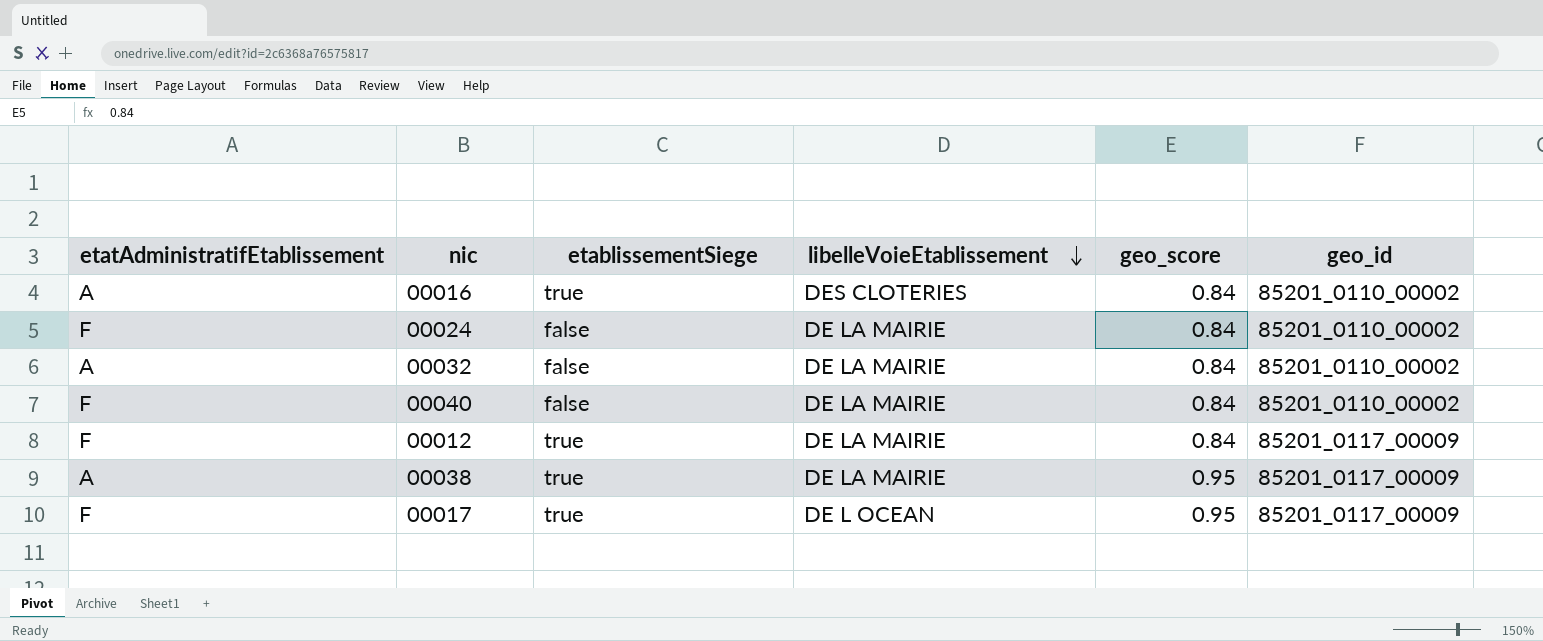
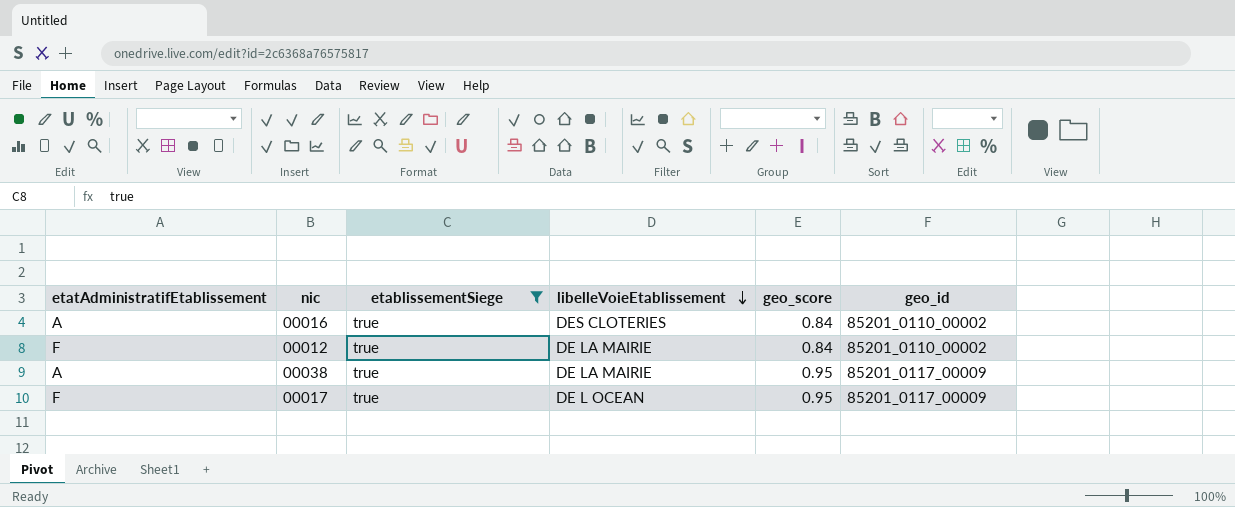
filter: none -> etablissementSiege = true
00012 | geo_id: 85201_0117_00009 -> 85201_0110_00002

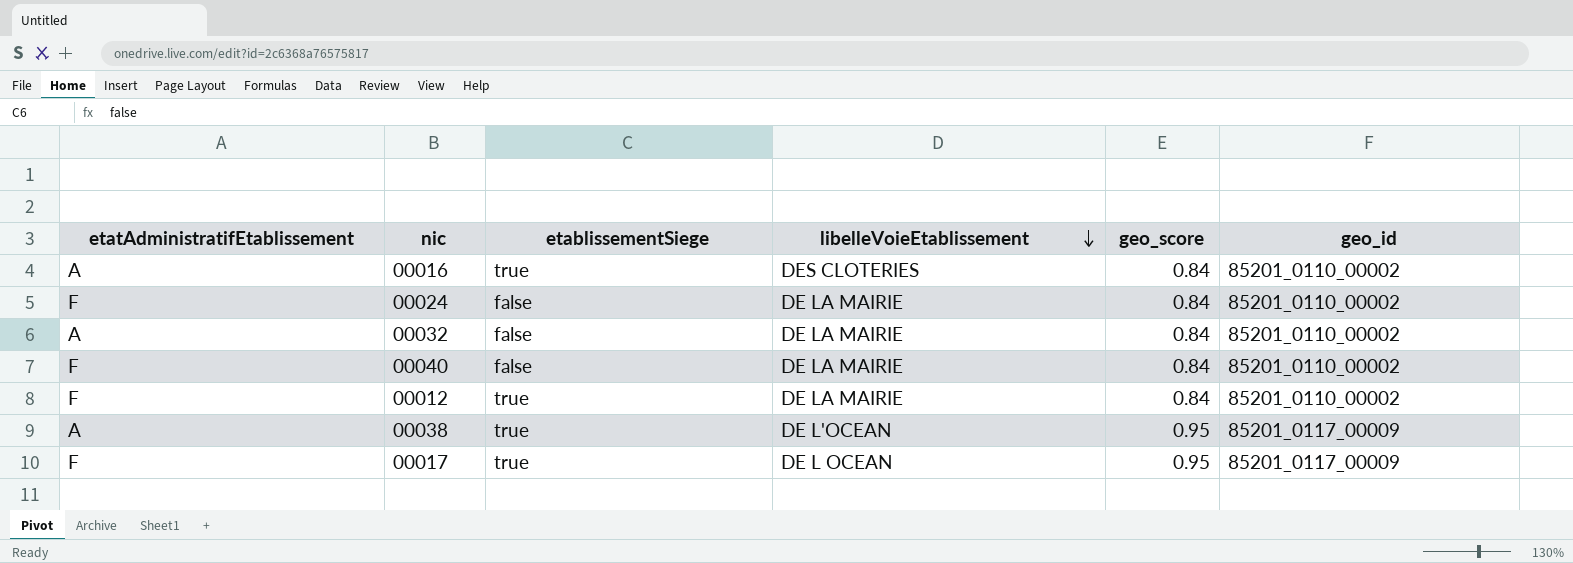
filter: etablissementSiege = true -> none
00038 | libelleVoieEtablissement: DE LA MAIRIE -> DE L'OCEAN

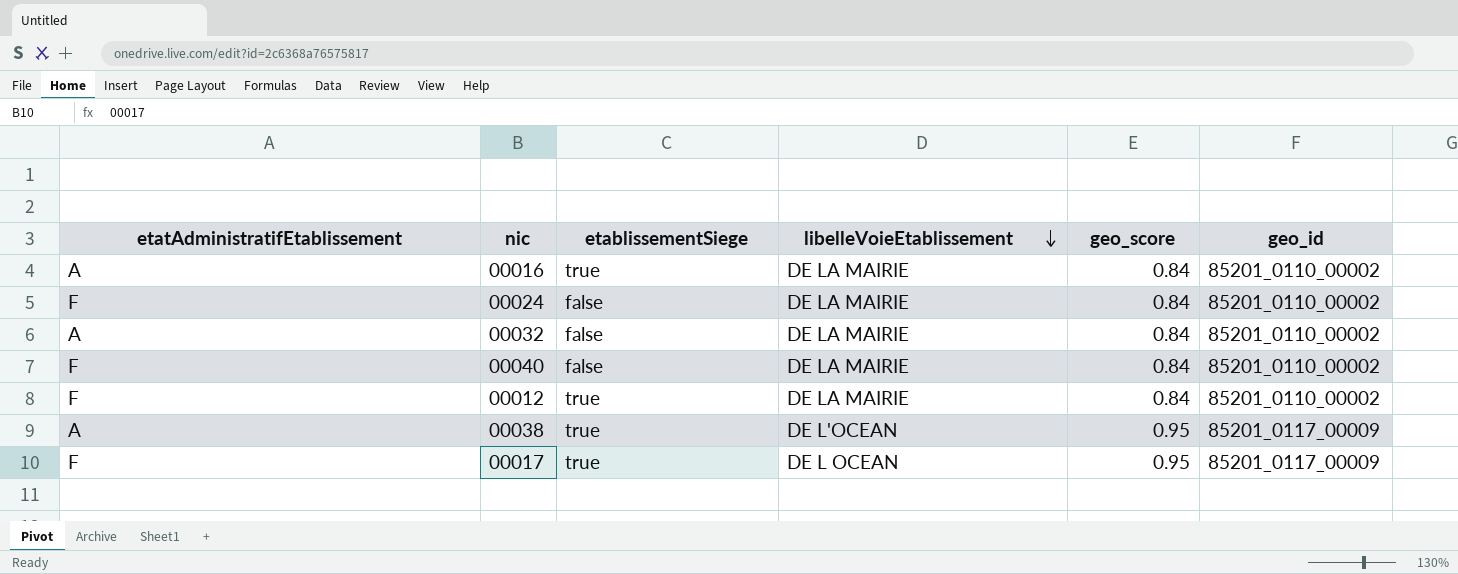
00016 | libelleVoieEtablissement: DES CLOTERIES -> DE LA MAIRIE

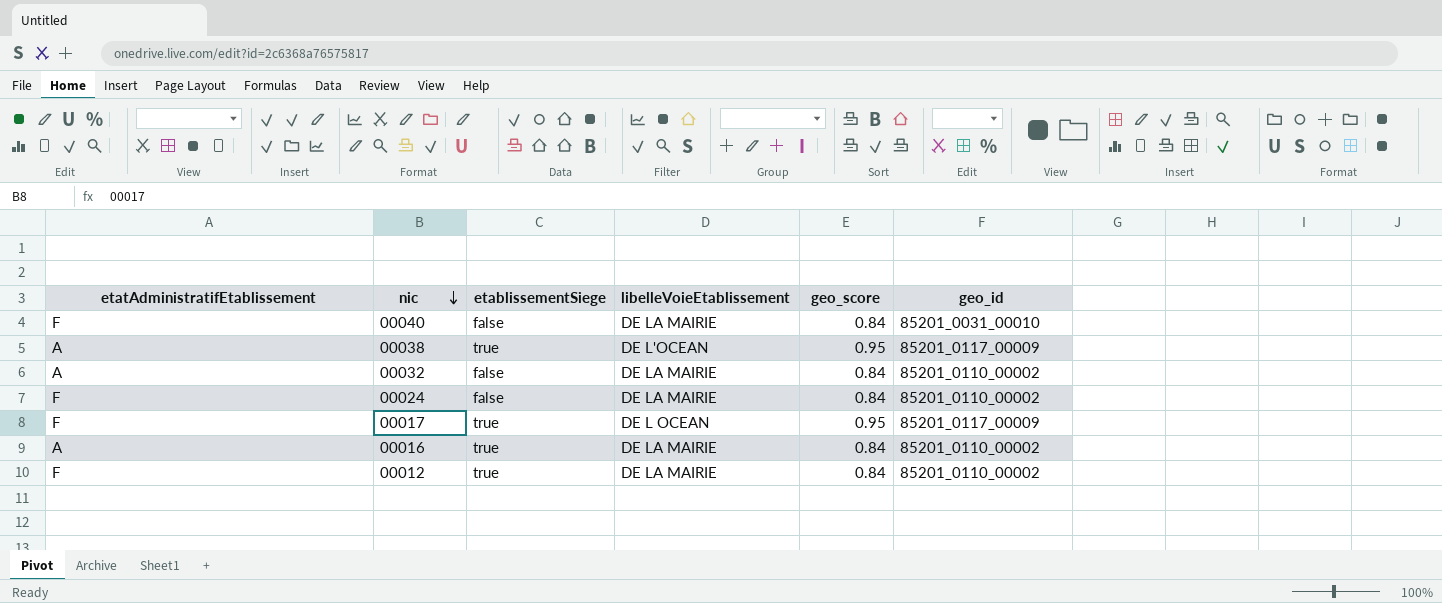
row order: libelleVoieEtablissement descending -> nic descending
00040 | geo_id: 85201_0110_00002 -> 85201_0031_00010

